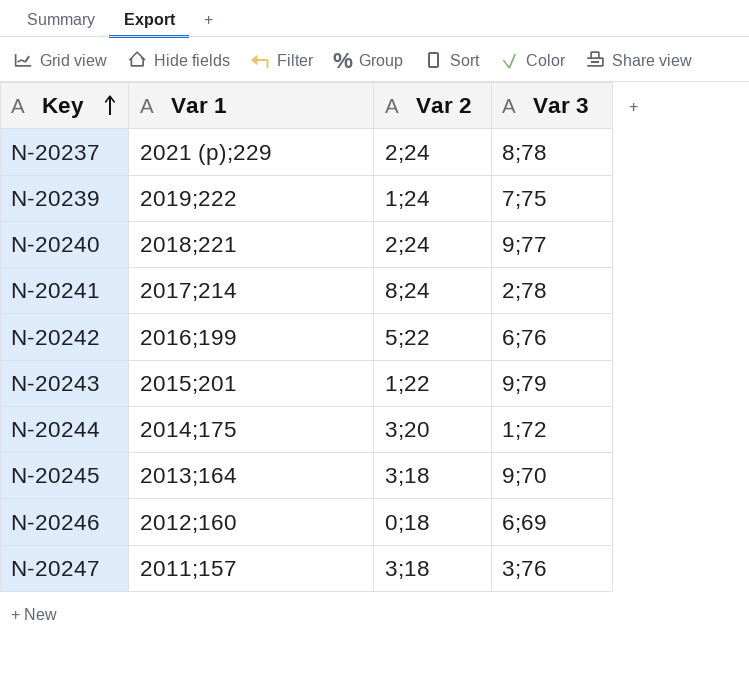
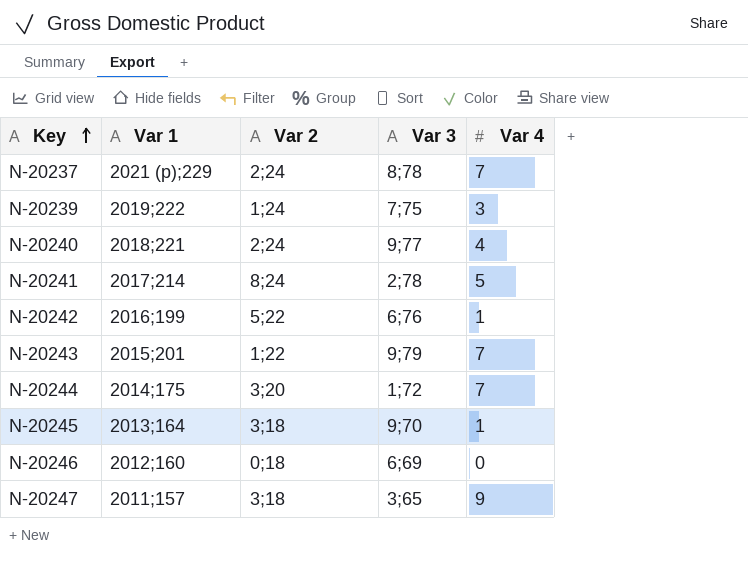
column Var 4 | position: none -> 5
N-20247 | Var 3: 3;76 -> 3;65

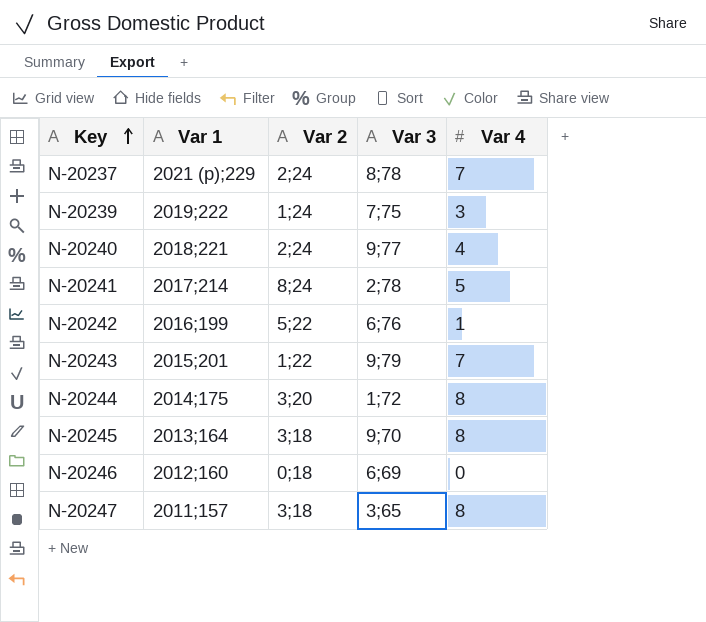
N-20244 | Var 4: 7 -> 8
N-20245 | Var 4: 1 -> 8
N-20247 | Var 4: 9 -> 8

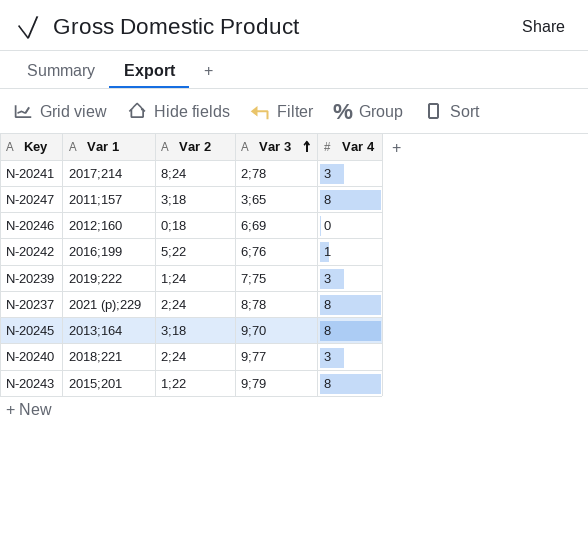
row order: Key ascending -> Var 3 ascending
row N-20244: 2014;175 | 3;20 | 1;72 | 8 -> none
N-20241 | Var 4: 5 -> 3
N-20237 | Var 4: 7 -> 8
N-20240 | Var 4: 4 -> 3
N-20243 | Var 4: 7 -> 8

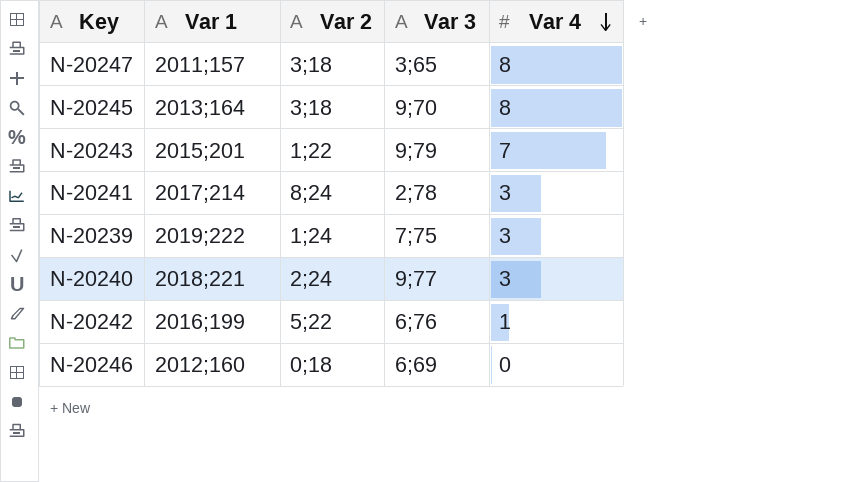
row order: Var 3 ascending -> Var 4 descending
row N-20237: 2021 (p);229 | 2;24 | 8;78 | 8 -> none
N-20243 | Var 4: 8 -> 7

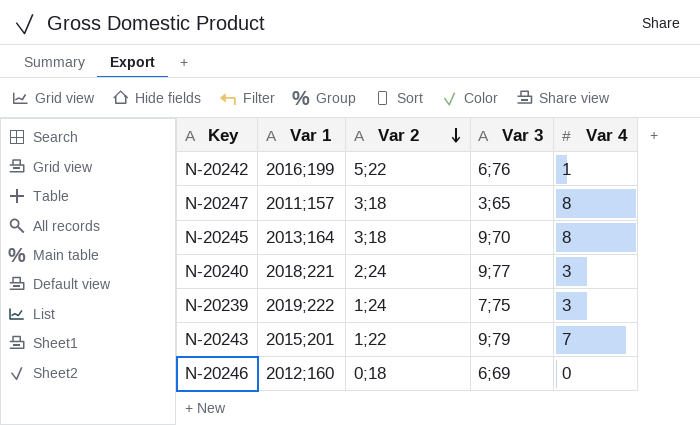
row order: Var 4 descending -> Var 2 descending
row N-20241: 2017;214 | 8;24 | 2;78 | 3 -> none

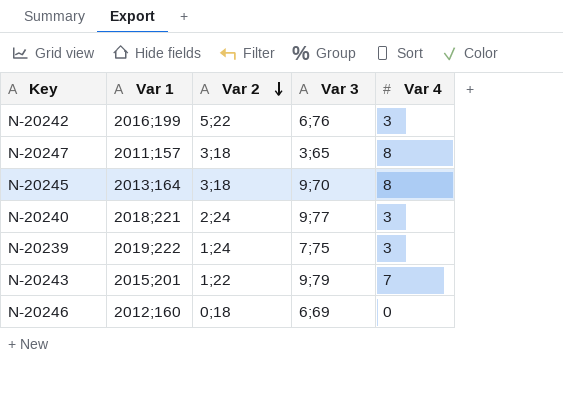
N-20242 | Var 4: 1 -> 3

